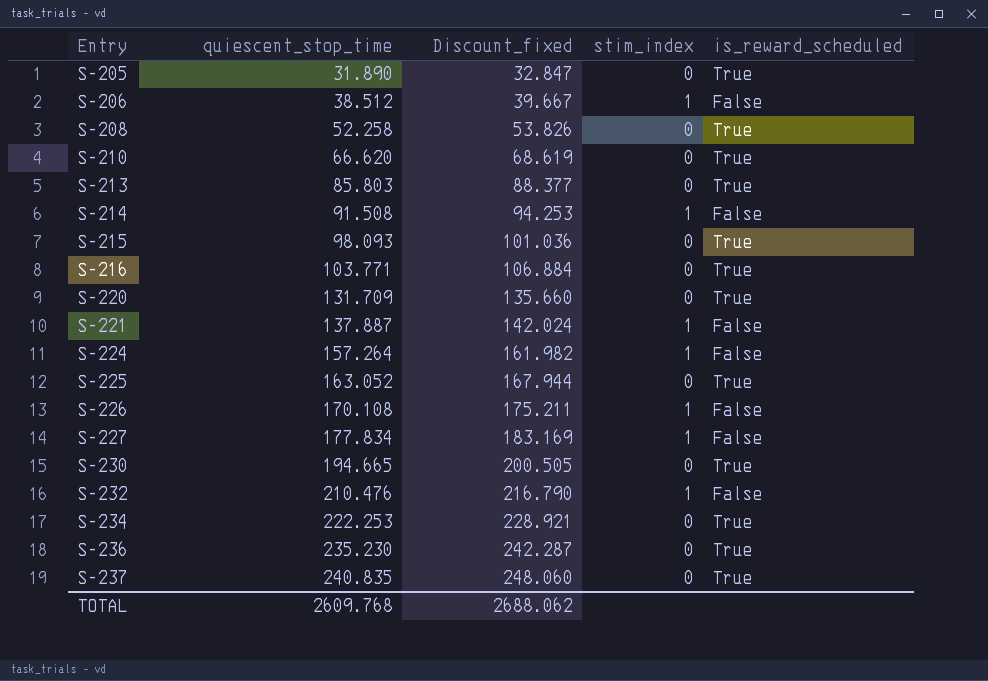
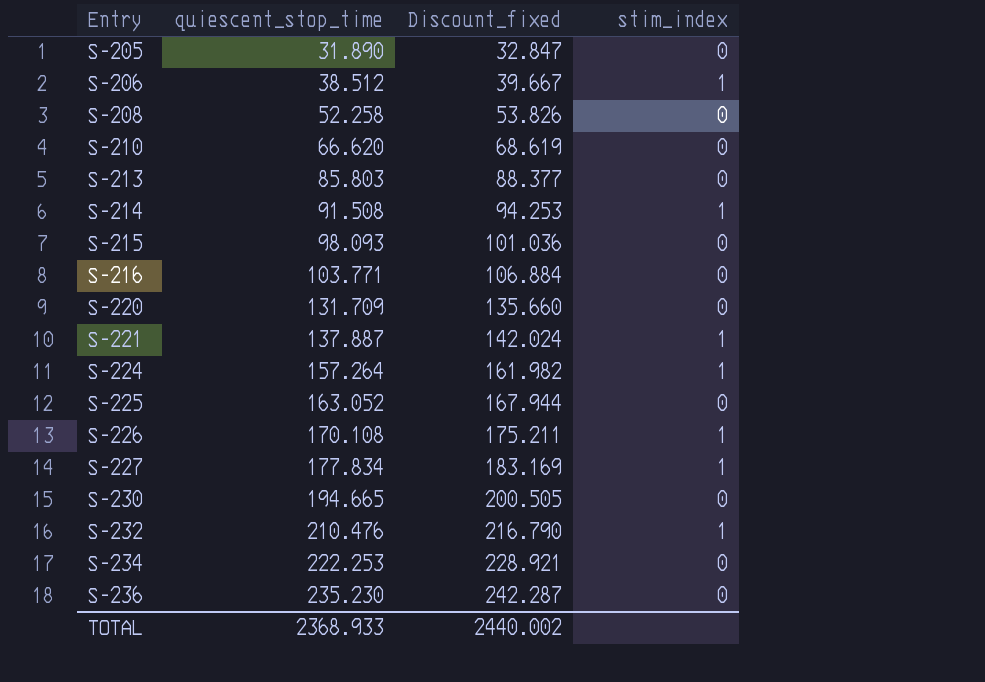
column is_reward_scheduled | position: 5 -> none
row S-237: 240.835 | 248.060 | 0 | True -> none
TOTAL | quiescent_stop_time: 2609.768 -> 2368.933
TOTAL | Discount_fixed: 2688.062 -> 2440.002

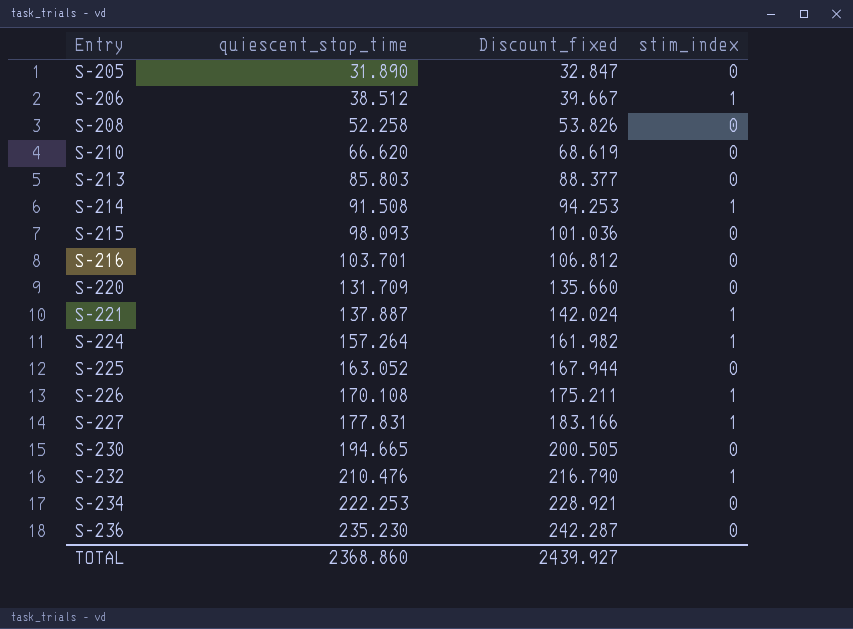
S-216 | quiescent_stop_time: 103.771 -> 103.701
S-216 | Discount_fixed: 106.884 -> 106.812
S-227 | quiescent_stop_time: 177.834 -> 177.831
S-227 | Discount_fixed: 183.169 -> 183.166
TOTAL | quiescent_stop_time: 2368.933 -> 2368.860
TOTAL | Discount_fixed: 2440.002 -> 2439.927

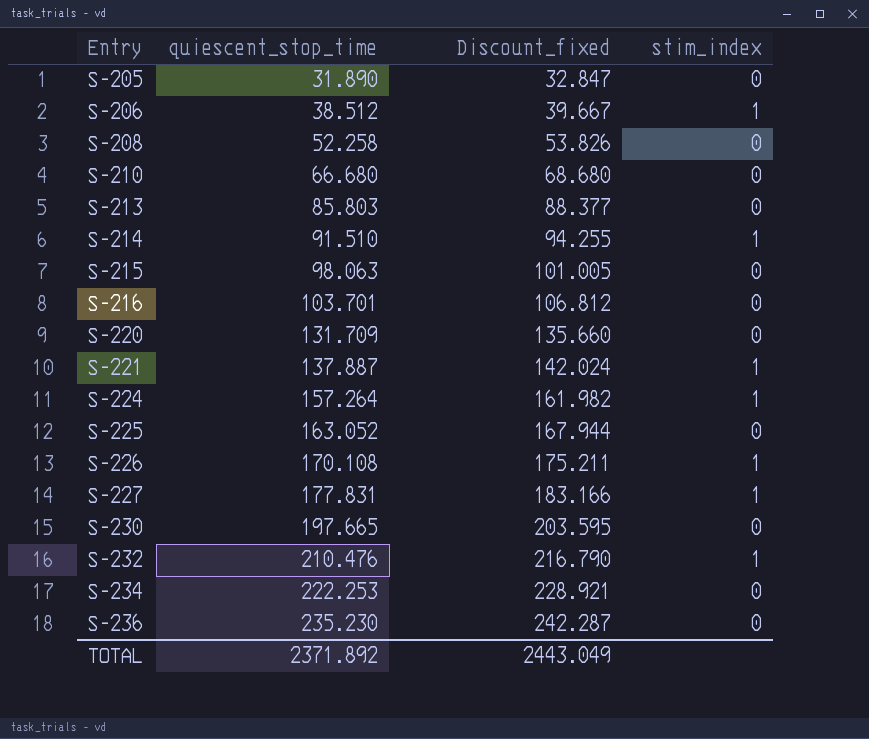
S-210 | quiescent_stop_time: 66.620 -> 66.680
S-210 | Discount_fixed: 68.619 -> 68.680
S-214 | quiescent_stop_time: 91.508 -> 91.510
S-214 | Discount_fixed: 94.253 -> 94.255
S-215 | quiescent_stop_time: 98.093 -> 98.063
S-215 | Discount_fixed: 101.036 -> 101.005
S-230 | quiescent_stop_time: 194.665 -> 197.665
S-230 | Discount_fixed: 200.505 -> 203.595
TOTAL | quiescent_stop_time: 2368.860 -> 2371.892
TOTAL | Discount_fixed: 2439.927 -> 2443.049

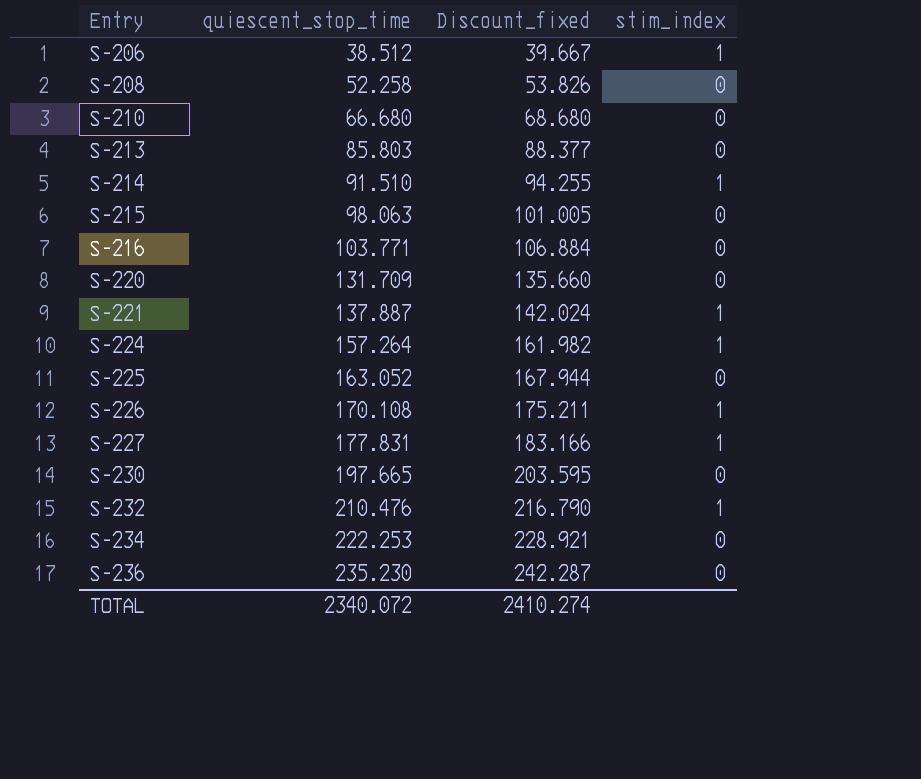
row S-205: 31.890 | 32.847 | 0 -> none
S-216 | quiescent_stop_time: 103.701 -> 103.771
S-216 | Discount_fixed: 106.812 -> 106.884
TOTAL | quiescent_stop_time: 2371.892 -> 2340.072
TOTAL | Discount_fixed: 2443.049 -> 2410.274

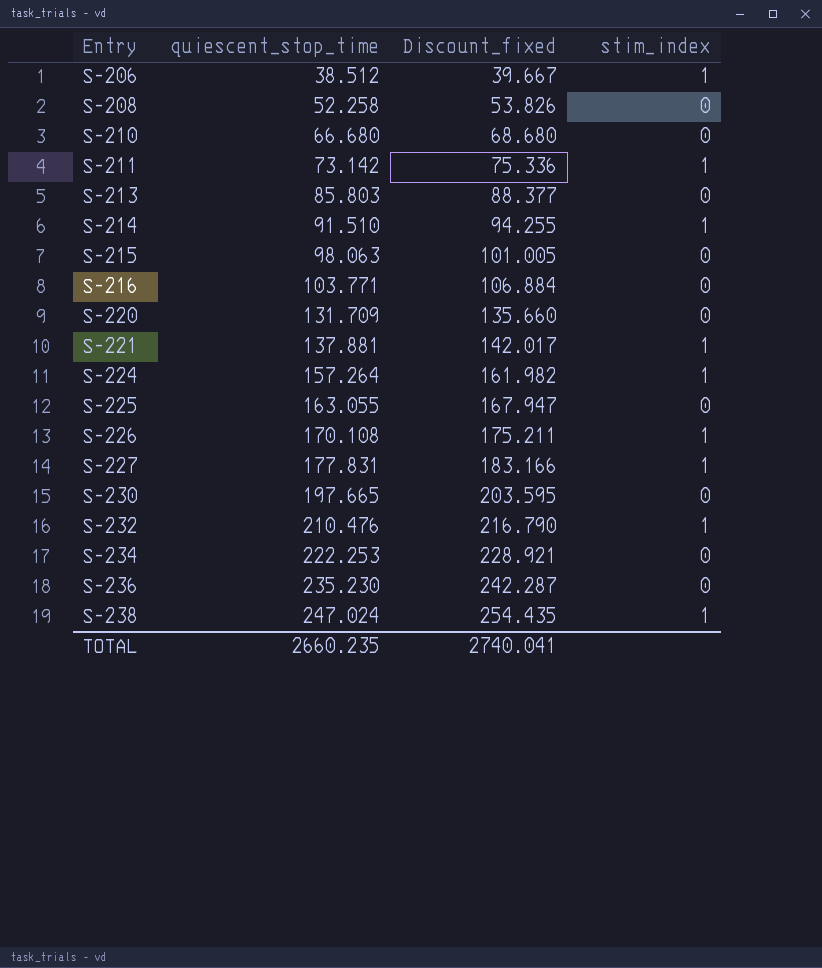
row S-211: none -> 73.142 | 75.336 | 1
S-221 | quiescent_stop_time: 137.887 -> 137.881
S-221 | Discount_fixed: 142.024 -> 142.017
S-225 | quiescent_stop_time: 163.052 -> 163.055
S-225 | Discount_fixed: 167.944 -> 167.947
row S-238: none -> 247.024 | 254.435 | 1
TOTAL | quiescent_stop_time: 2340.072 -> 2660.235
TOTAL | Discount_fixed: 2410.274 -> 2740.041

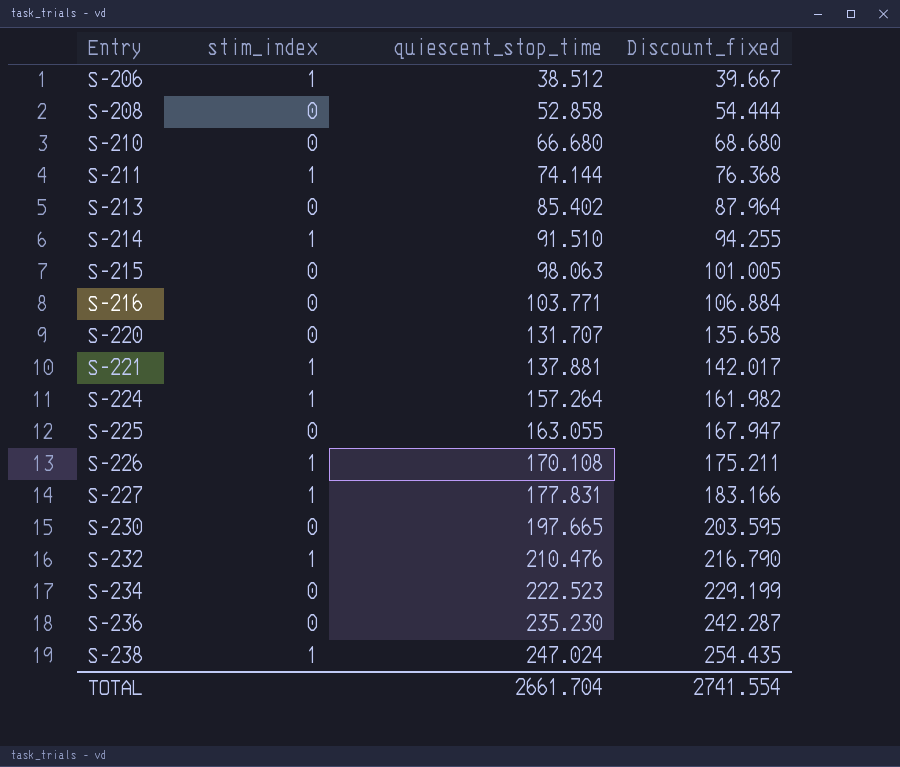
column stim_index | position: 4 -> 2
S-208 | quiescent_stop_time: 52.258 -> 52.858
S-208 | Discount_fixed: 53.826 -> 54.444
S-211 | quiescent_stop_time: 73.142 -> 74.144
S-211 | Discount_fixed: 75.336 -> 76.368
S-213 | quiescent_stop_time: 85.803 -> 85.402
S-213 | Discount_fixed: 88.377 -> 87.964
S-220 | quiescent_stop_time: 131.709 -> 131.707
S-220 | Discount_fixed: 135.660 -> 135.658
S-234 | quiescent_stop_time: 222.253 -> 222.523
S-234 | Discount_fixed: 228.921 -> 229.199
TOTAL | quiescent_stop_time: 2660.235 -> 2661.704
TOTAL | Discount_fixed: 2740.041 -> 2741.554

